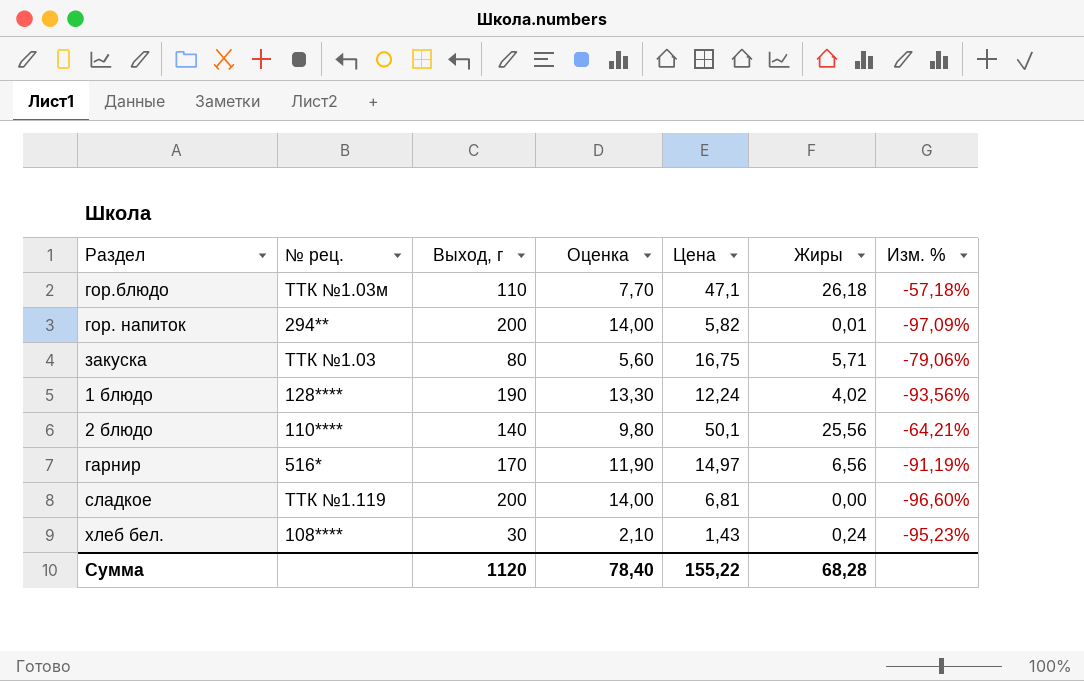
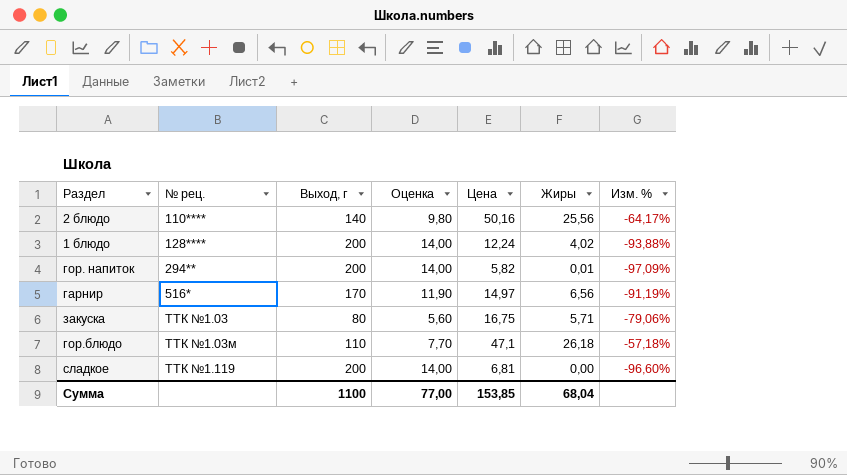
row order: none -> № рец. ascending
row хлеб бел.: 108**** | 30 | 2,10 | 1,43 | 0,24 | -95,23% -> none
2 блюдо | Цена: 50,1 -> 50,16
2 блюдо | Изм. %: -64,21% -> -64,17%
1 блюдо | Выход, г: 190 -> 200
1 блюдо | Оценка: 13,30 -> 14,00
1 блюдо | Изм. %: -93,56% -> -93,88%
Сумма | Выход, г: 1120 -> 1100
Сумма | Оценка: 78,40 -> 77,00
Сумма | Цена: 155,22 -> 153,85
Сумма | Жиры: 68,28 -> 68,04

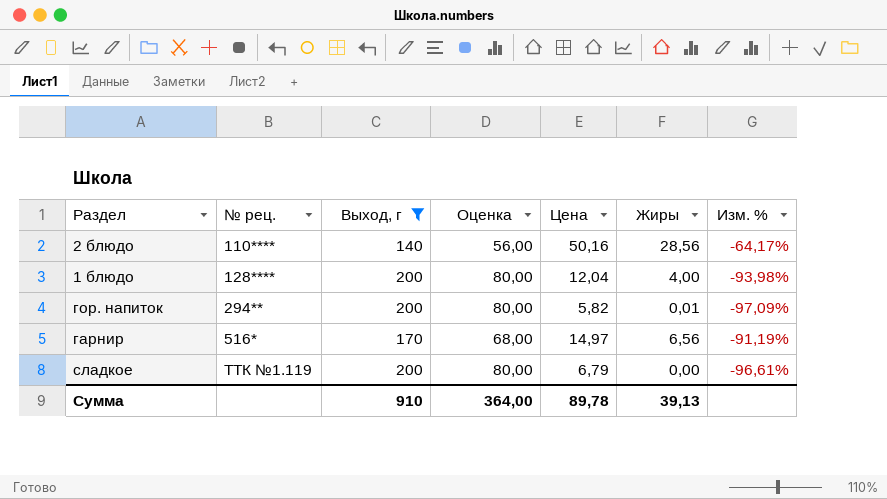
filter: none -> Выход, г >= 140
column Оценка | formula: [Выход, г] * 0,07 -> [Выход, г] * 0,4
2 блюдо | Жиры: 25,56 -> 28,56
1 блюдо | Цена: 12,24 -> 12,04
1 блюдо | Жиры: 4,02 -> 4,00
1 блюдо | Изм. %: -93,88% -> -93,98%
сладкое | Цена: 6,81 -> 6,79
сладкое | Изм. %: -96,60% -> -96,61%
Сумма | Выход, г: 1100 -> 910
Сумма | Оценка: 77,00 -> 364,00
Сумма | Цена: 153,85 -> 89,78
Сумма | Жиры: 68,04 -> 39,13

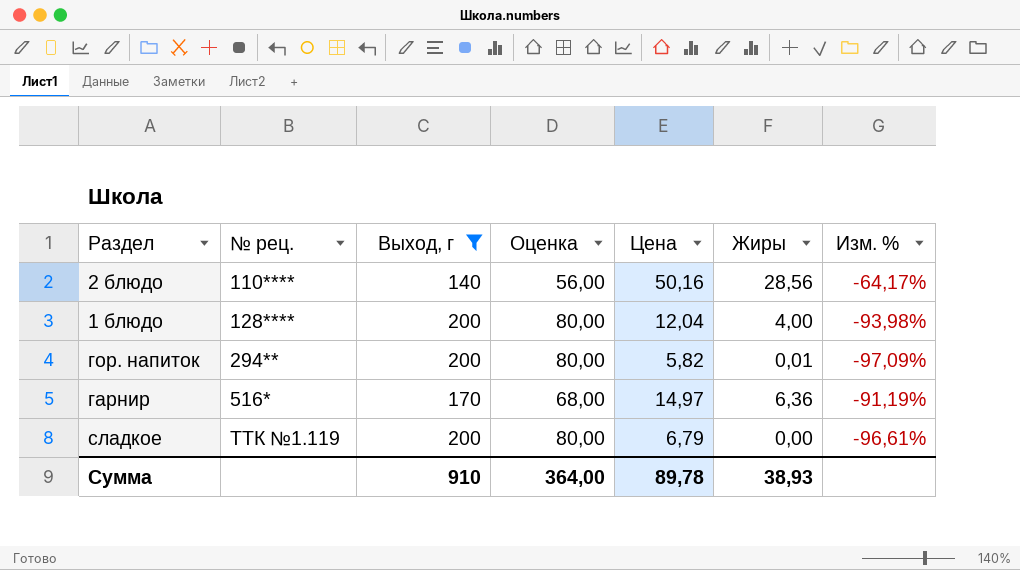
гарнир | Жиры: 6,56 -> 6,36
Сумма | Жиры: 39,13 -> 38,93

